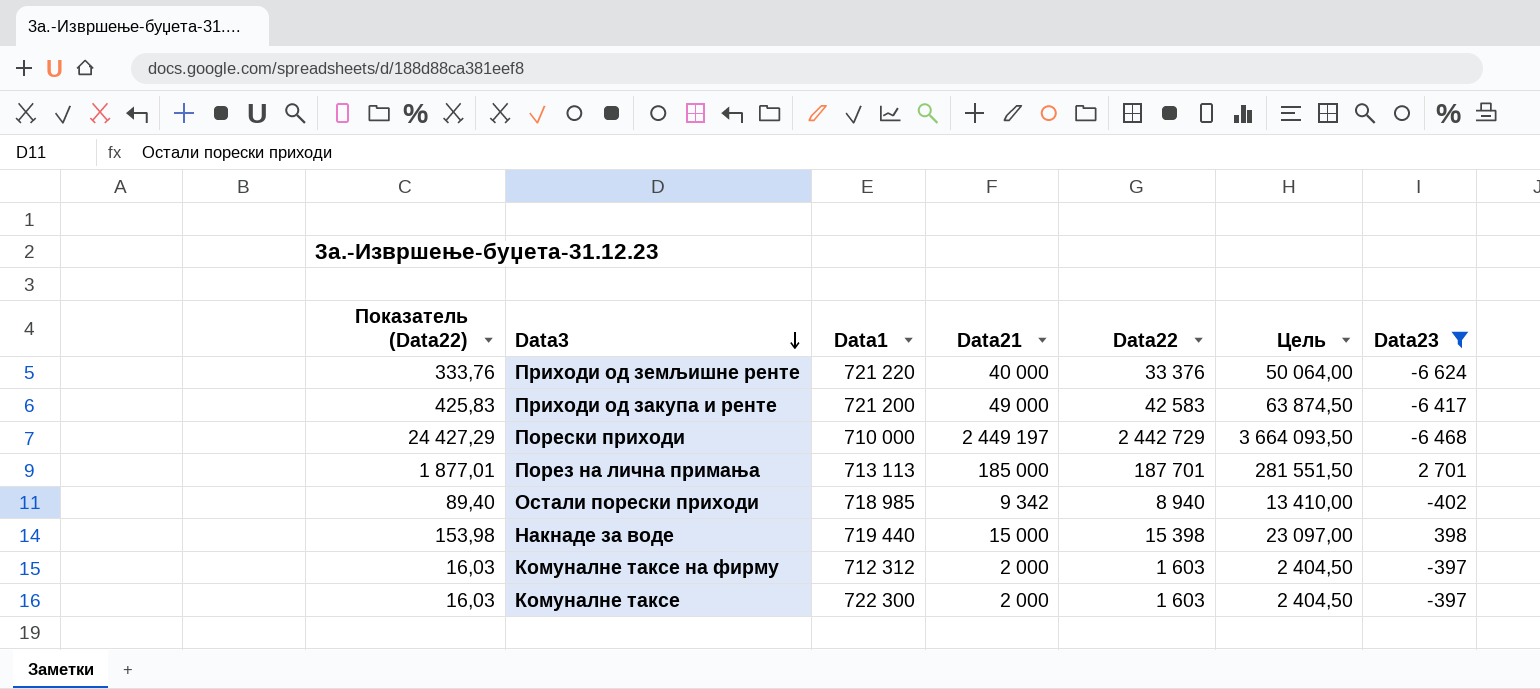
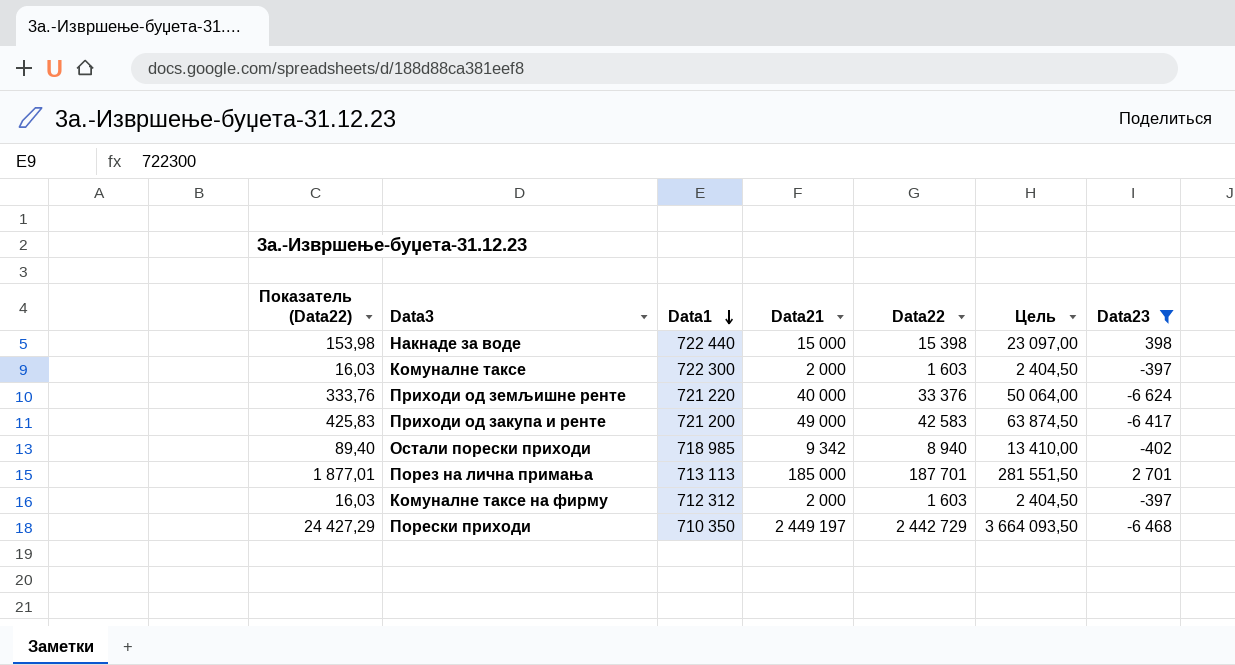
row order: Data3 descending -> Data1 descending
Накнаде за воде | Data1: 719 440 -> 722 440
Порески приходи | Data1: 710 000 -> 710 350

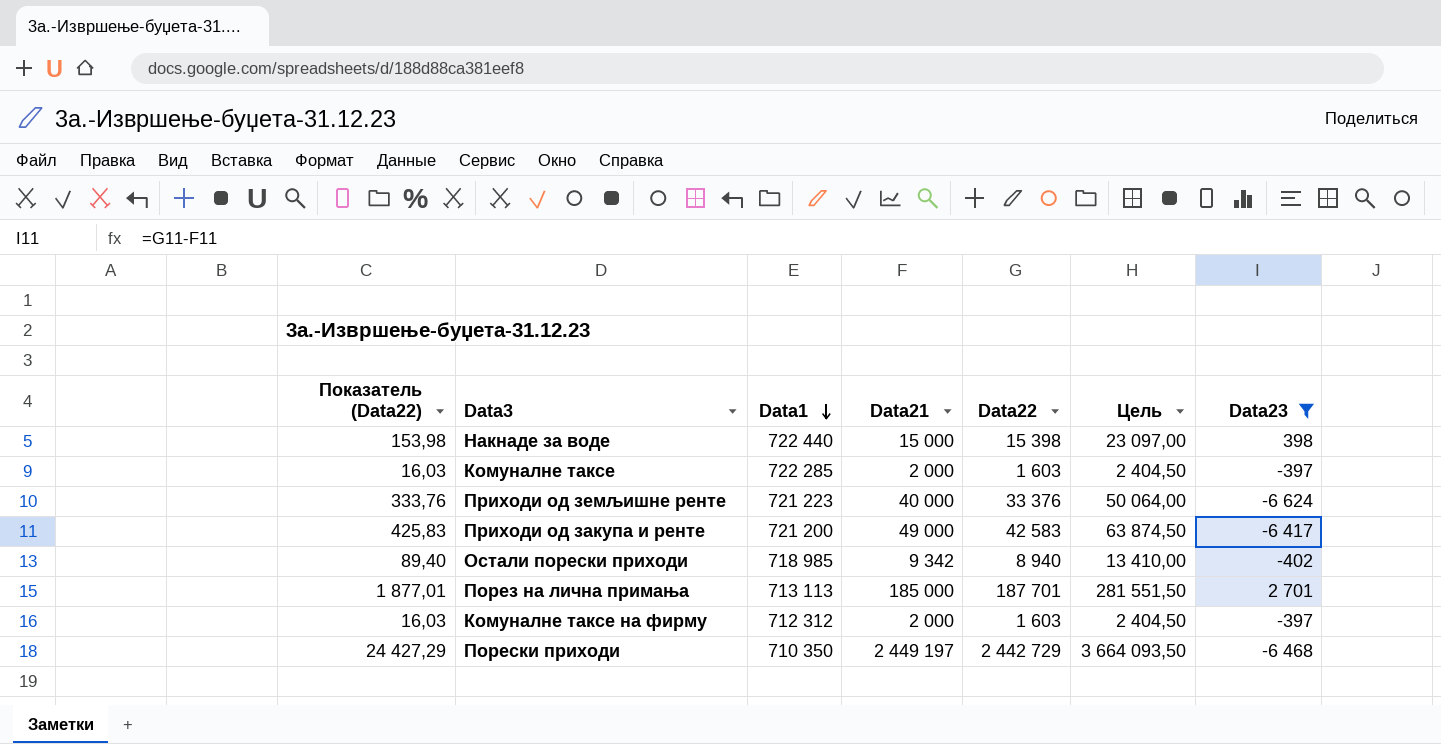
Комуналне таксе | Data1: 722 300 -> 722 285
Приходи од земљишне ренте | Data1: 721 220 -> 721 223

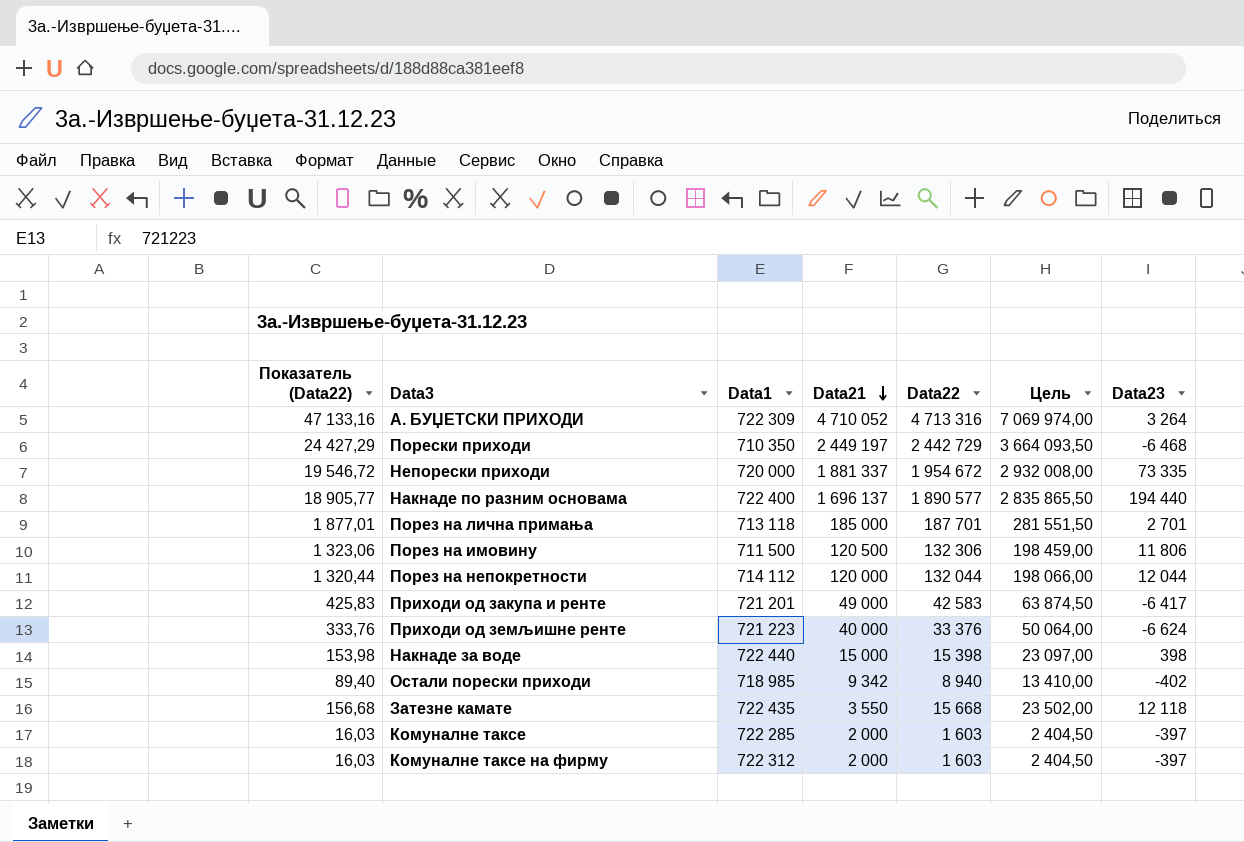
filter: Data23 <= 2 701 -> none
row order: Data1 descending -> Data21 descending
Порез на лична примања | Data1: 713 113 -> 713 118
Приходи од закупа и ренте | Data1: 721 200 -> 721 201
Комуналне таксе на фирму | Data1: 712 312 -> 722 312

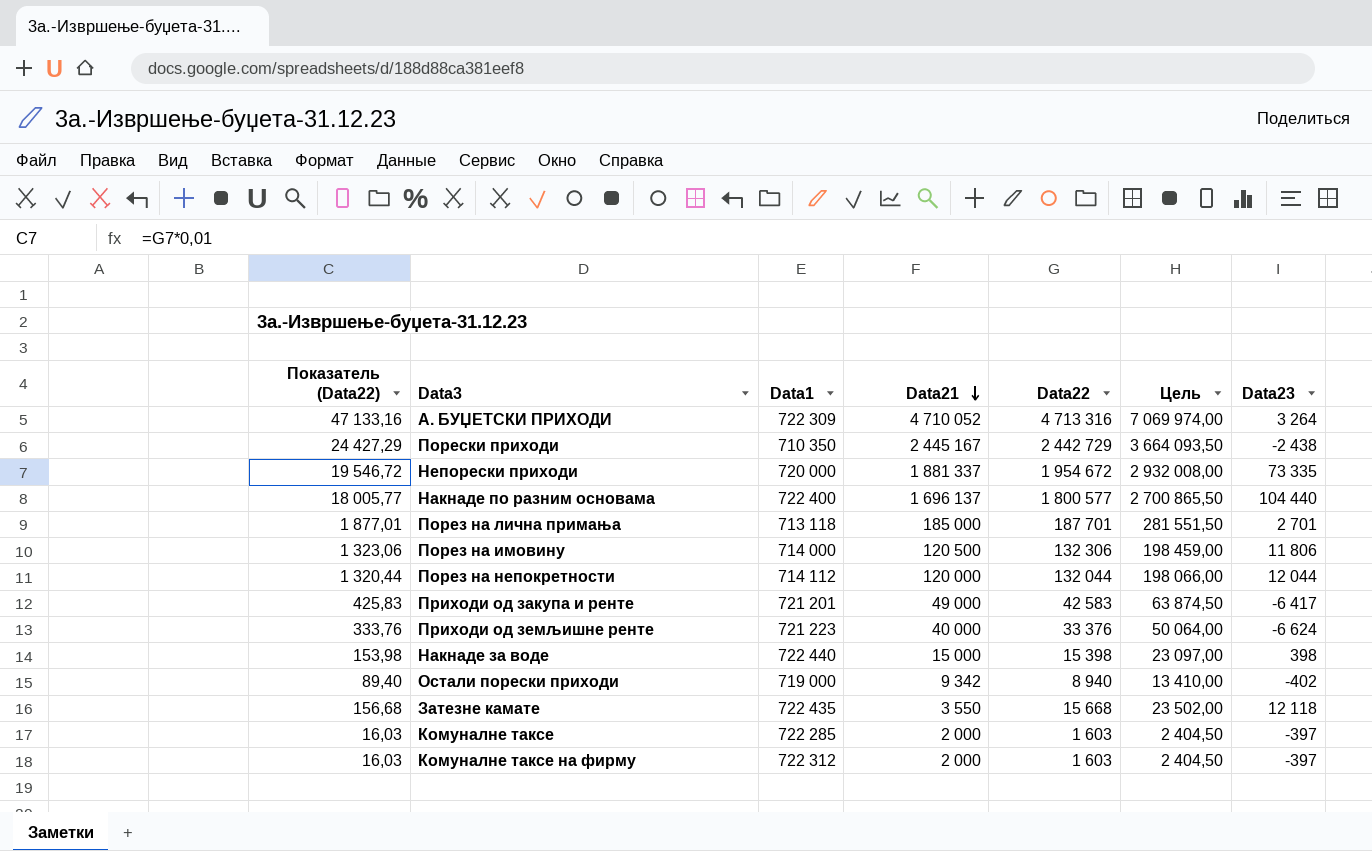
Порески приходи | Data21: 2 449 197 -> 2 445 167
Порески приходи | Data23: -6 468 -> -2 438
Накнаде по разним основама | Показатель (Data22): 18 905,77 -> 18 005,77
Накнаде по разним основама | Data22: 1 890 577 -> 1 800 577
Накнаде по разним основама | Цель: 2 835 865,50 -> 2 700 865,50
Накнаде по разним основама | Data23: 194 440 -> 104 440
Порез на имовину | Data1: 711 500 -> 714 000
Остали порески приходи | Data1: 718 985 -> 719 000

